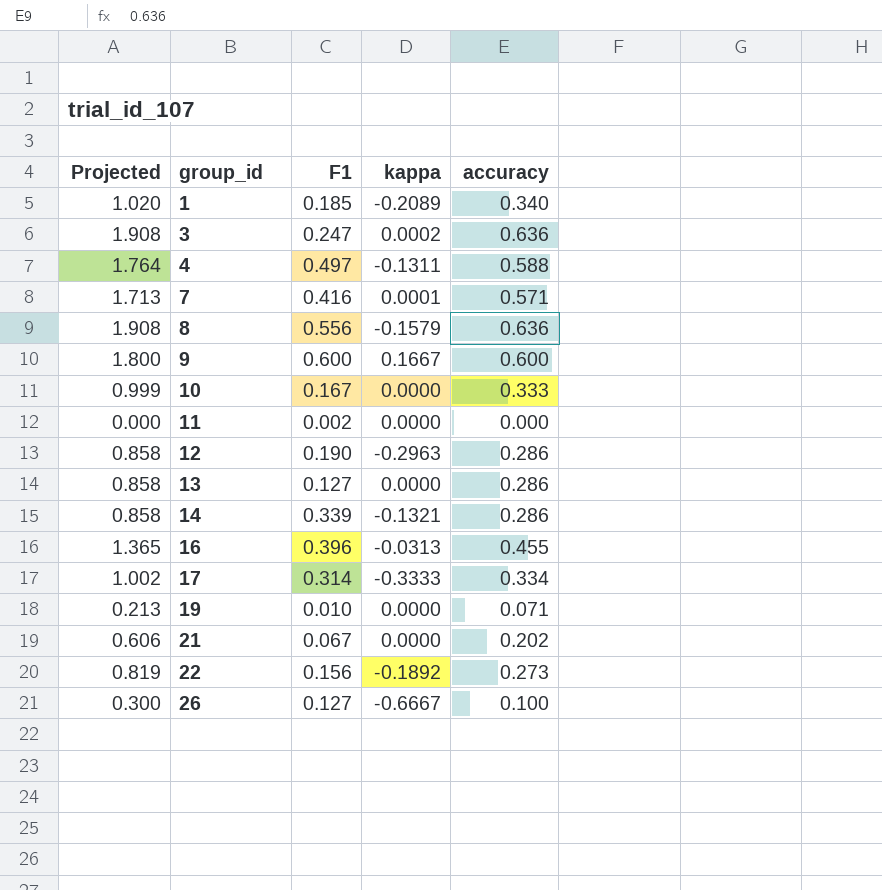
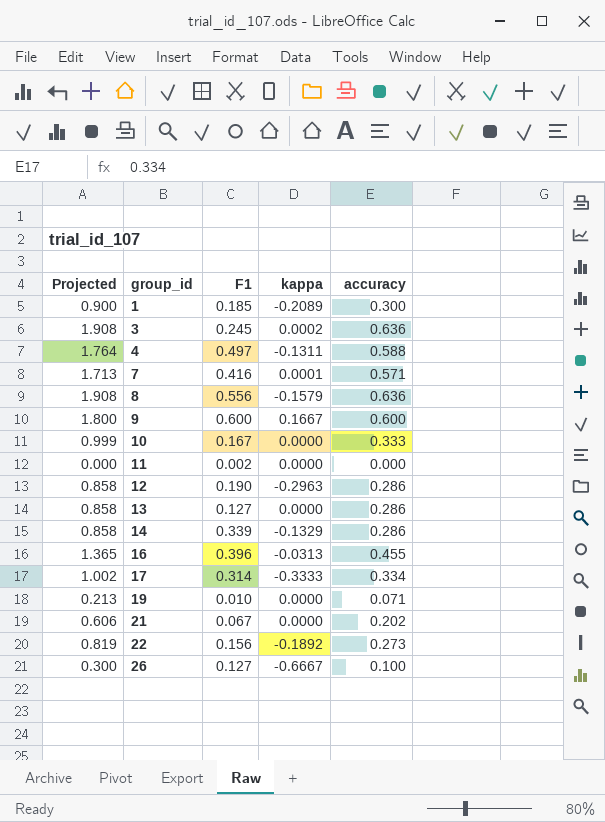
1 | Projected: 1.020 -> 0.900
1 | accuracy: 0.340 -> 0.300
3 | F1: 0.247 -> 0.245
14 | kappa: -0.1321 -> -0.1329

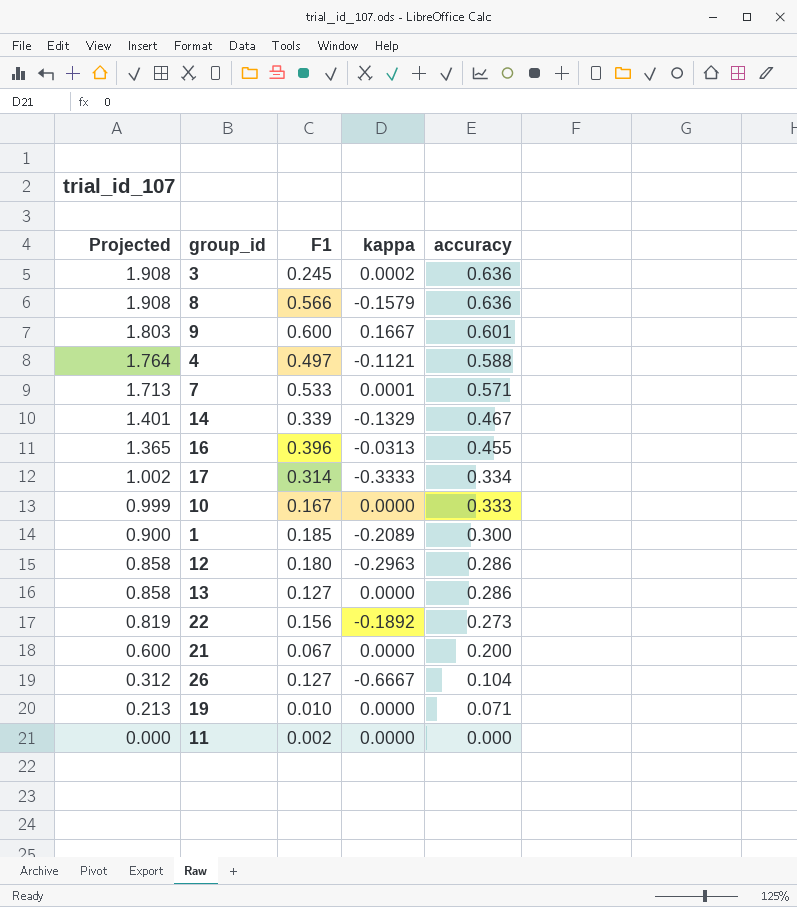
row order: group_id ascending -> Projected descending
8 | F1: 0.556 -> 0.566
9 | Projected: 1.800 -> 1.803
9 | accuracy: 0.600 -> 0.601
4 | kappa: -0.1311 -> -0.1121
7 | F1: 0.416 -> 0.533
14 | Projected: 0.858 -> 1.401
14 | accuracy: 0.286 -> 0.467
12 | F1: 0.190 -> 0.180
21 | Projected: 0.606 -> 0.600
21 | accuracy: 0.202 -> 0.200
26 | Projected: 0.300 -> 0.312
26 | accuracy: 0.100 -> 0.104

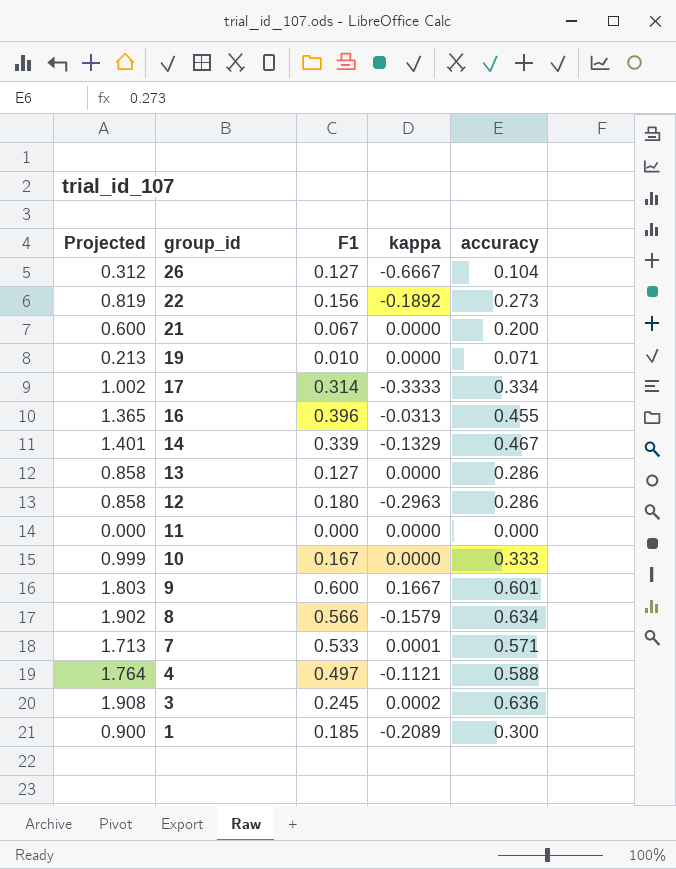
row order: Projected descending -> group_id descending
11 | F1: 0.002 -> 0.000
8 | Projected: 1.908 -> 1.902
8 | accuracy: 0.636 -> 0.634

